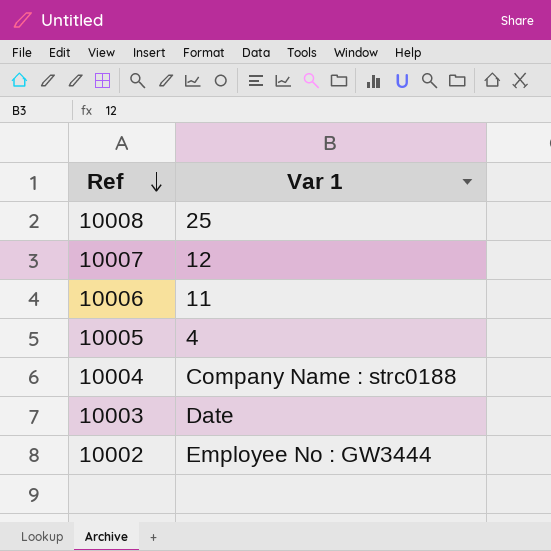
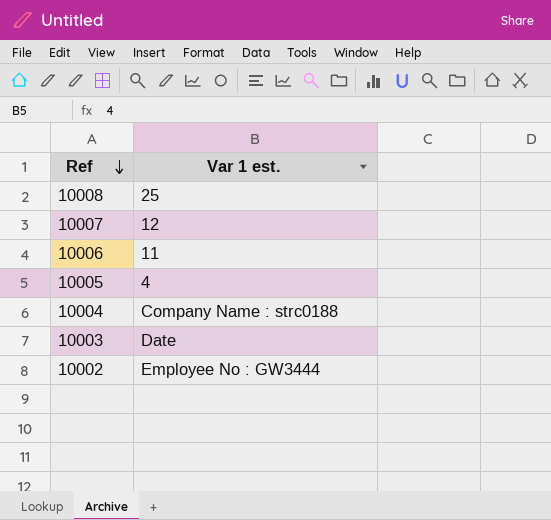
column name: Var 1 -> Var 1 est.

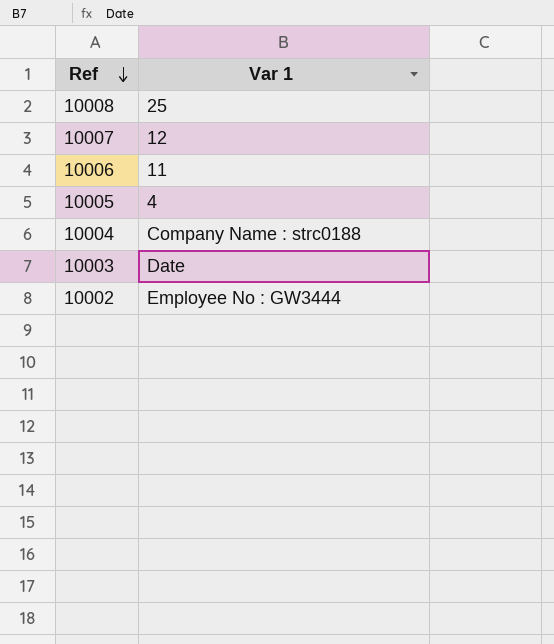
column name: Var 1 est. -> Var 1

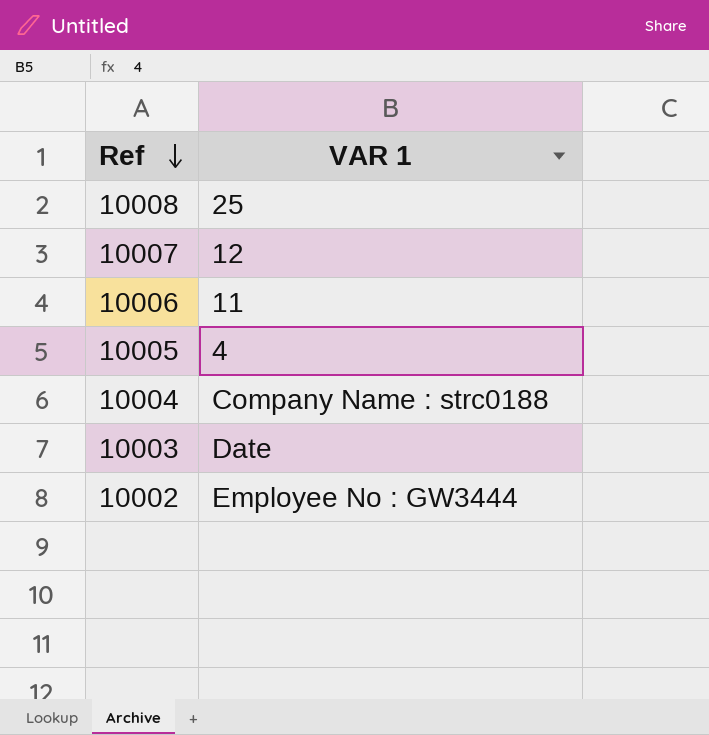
column name: Var 1 -> VAR 1

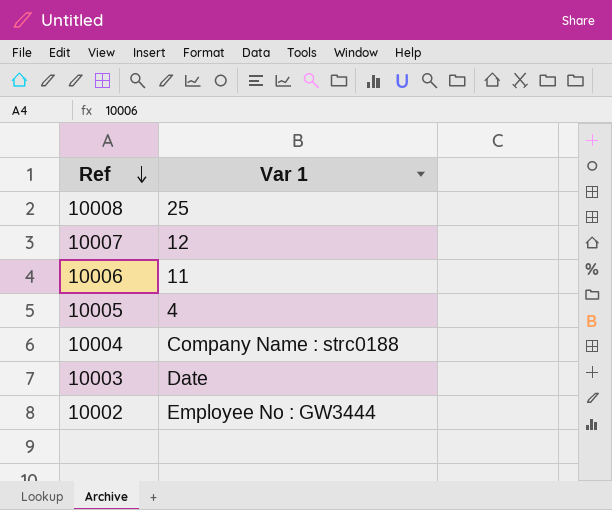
column name: VAR 1 -> Var 1

